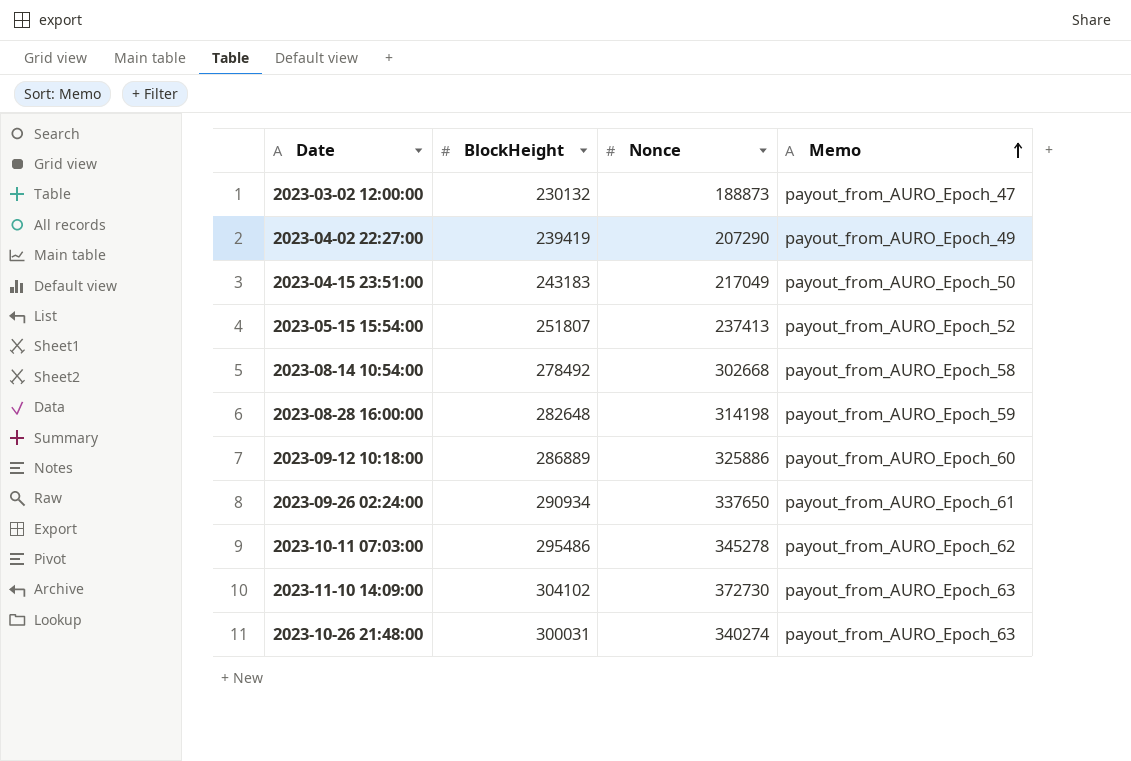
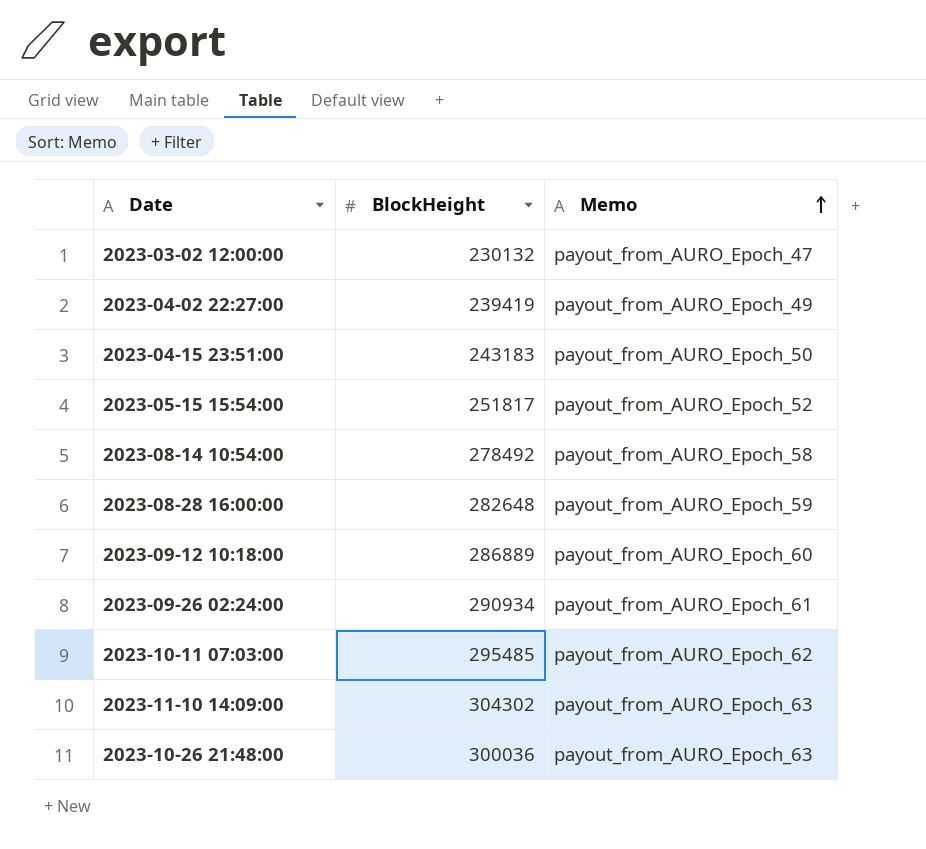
column Nonce | position: 3 -> none
2023-05-15 15:54:00 | BlockHeight: 251807 -> 251817
2023-10-11 07:03:00 | BlockHeight: 295486 -> 295485
2023-11-10 14:09:00 | BlockHeight: 304102 -> 304302
2023-10-26 21:48:00 | BlockHeight: 300031 -> 300036

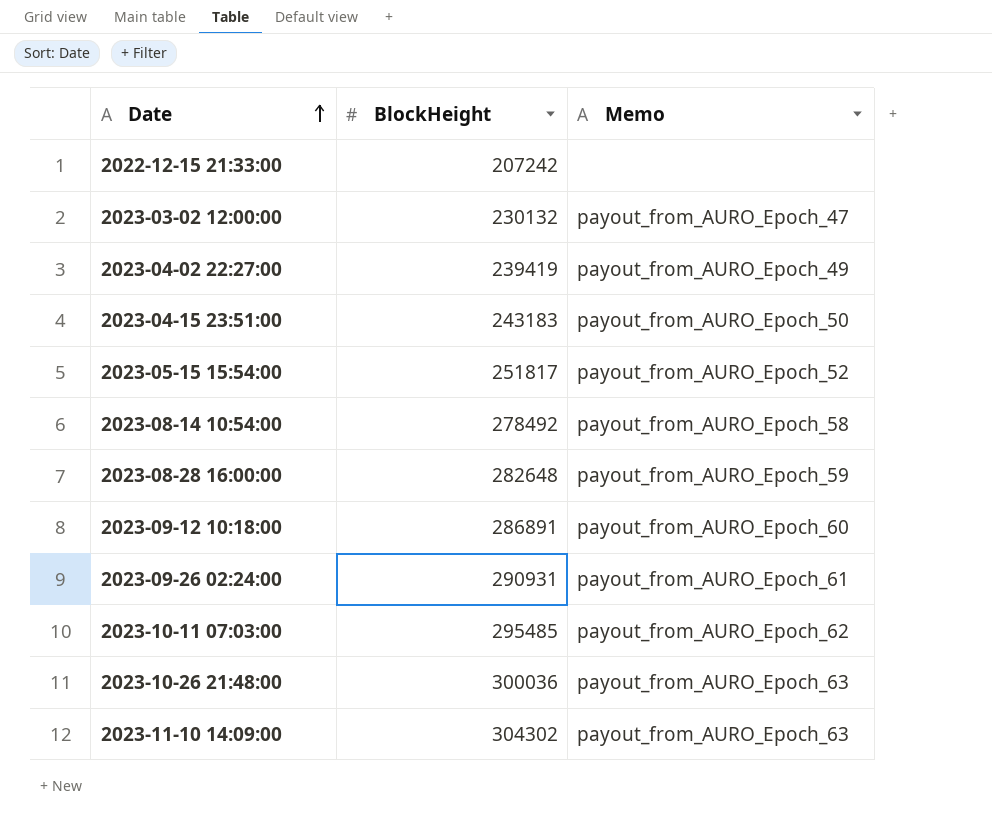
row order: Memo ascending -> Date ascending
row 2022-12-15 21:33:00: none -> 207242 | none
2023-09-12 10:18:00 | BlockHeight: 286889 -> 286891
2023-09-26 02:24:00 | BlockHeight: 290934 -> 290931

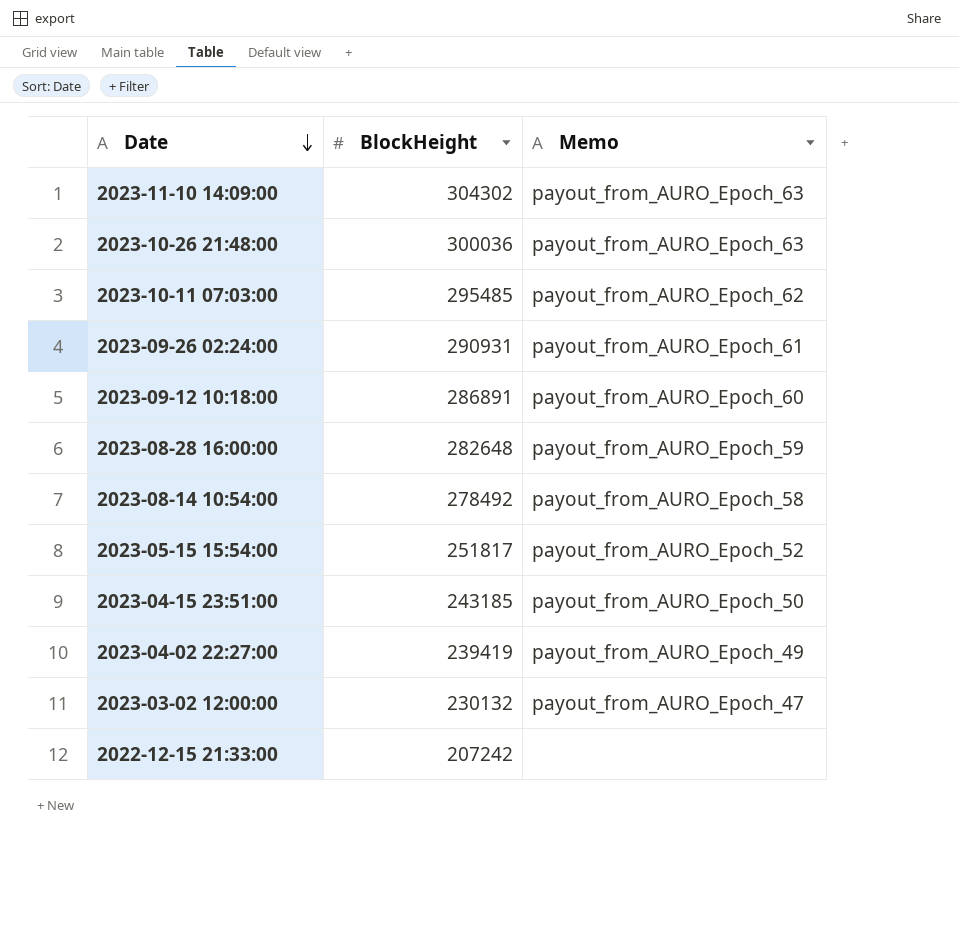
row order: Date ascending -> Date descending
2023-04-15 23:51:00 | BlockHeight: 243183 -> 243185

